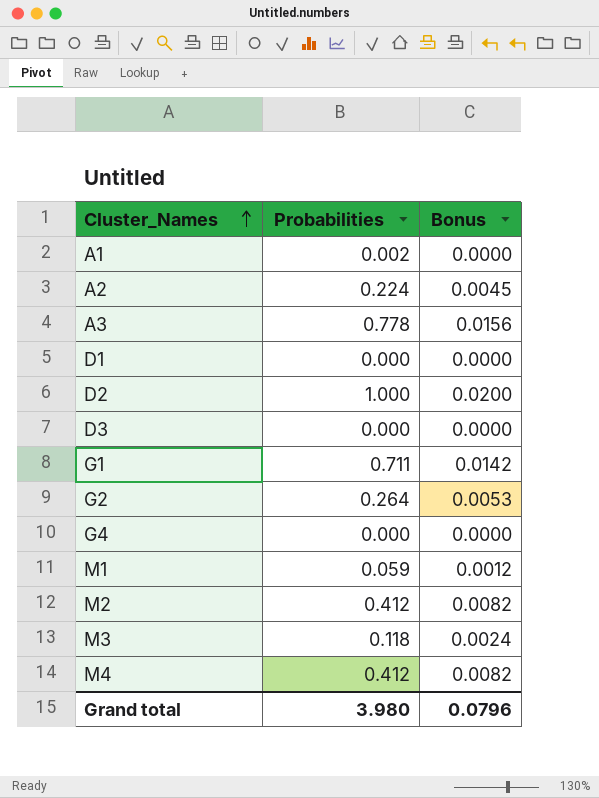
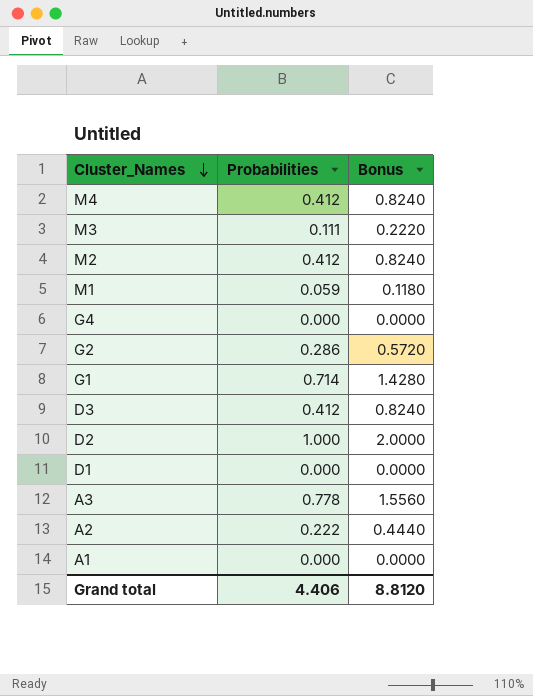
row order: Cluster_Names ascending -> Cluster_Names descending
column Bonus | formula: [Probabilities] * 0.02 -> [Probabilities] * 2
M3 | Probabilities: 0.118 -> 0.111
G2 | Probabilities: 0.264 -> 0.286
G1 | Probabilities: 0.711 -> 0.714
D3 | Probabilities: 0.000 -> 0.412
A2 | Probabilities: 0.224 -> 0.222
A1 | Probabilities: 0.002 -> 0.000
Grand total | Probabilities: 3.980 -> 4.406
Grand total | Bonus: 0.0796 -> 8.8120

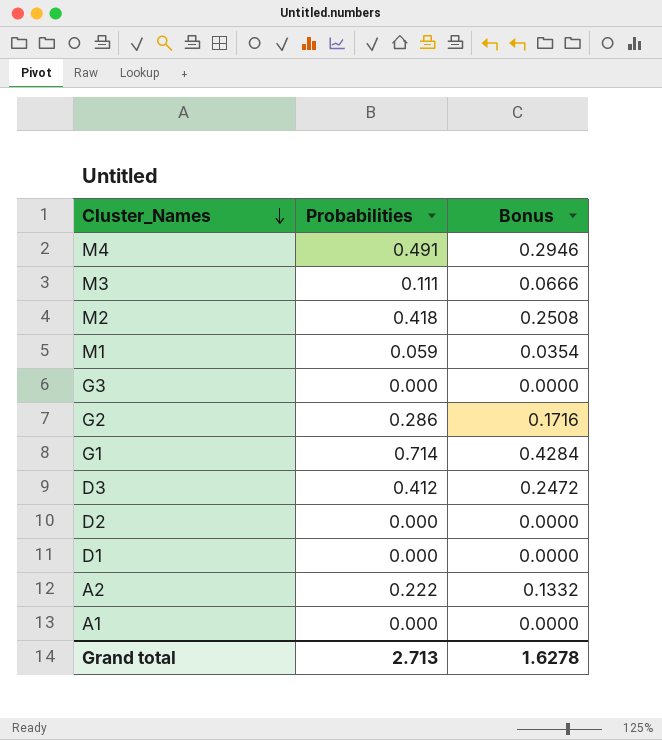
column Bonus | formula: [Probabilities] * 2 -> [Probabilities] * 0.6
row G4: 0.000 | 0.0000 -> none
row A3: 0.778 | 1.5560 -> none
M4 | Probabilities: 0.412 -> 0.491
M2 | Probabilities: 0.412 -> 0.418
row G3: none -> 0.000 | 0.0000
D2 | Probabilities: 1.000 -> 0.000
Grand total | Probabilities: 4.406 -> 2.713
Grand total | Bonus: 8.8120 -> 1.6278

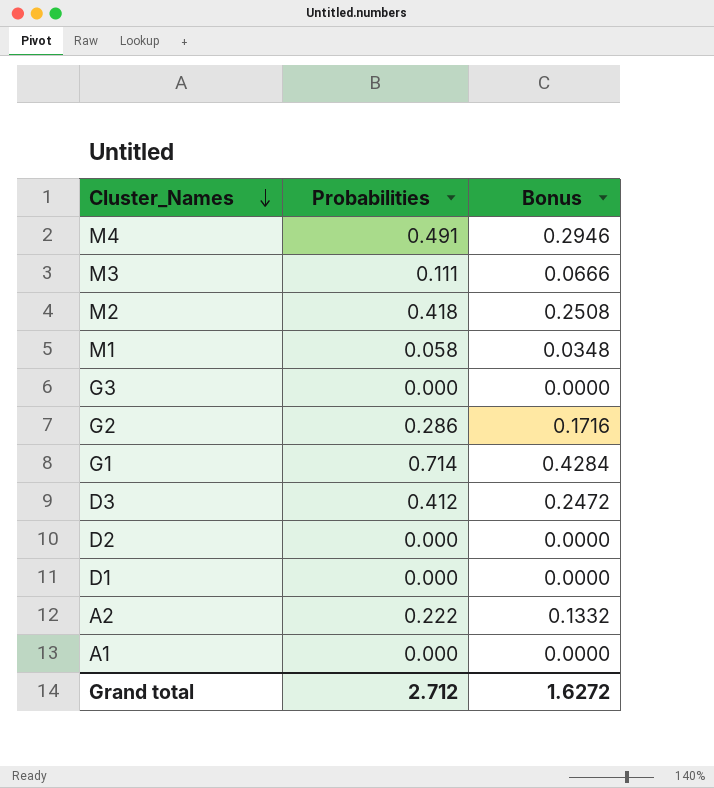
M1 | Probabilities: 0.059 -> 0.058
M1 | Bonus: 0.0354 -> 0.0348
Grand total | Probabilities: 2.713 -> 2.712
Grand total | Bonus: 1.6278 -> 1.6272

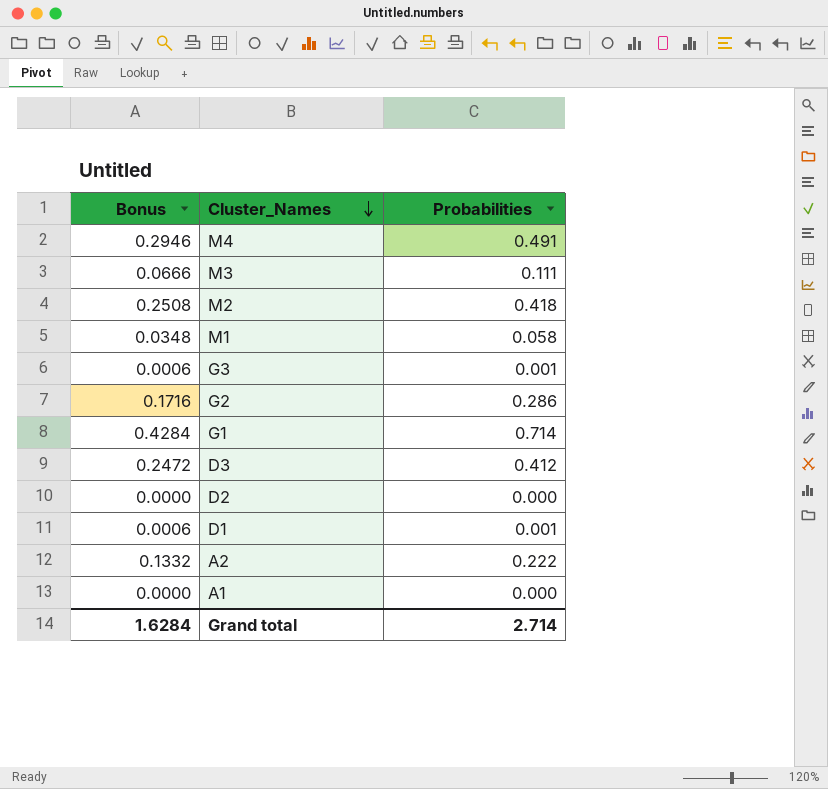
column Bonus | position: 3 -> 1
G3 | Bonus: 0.0000 -> 0.0006
G3 | Probabilities: 0.000 -> 0.001
D1 | Bonus: 0.0000 -> 0.0006
D1 | Probabilities: 0.000 -> 0.001
Grand total | Bonus: 1.6272 -> 1.6284
Grand total | Probabilities: 2.712 -> 2.714

